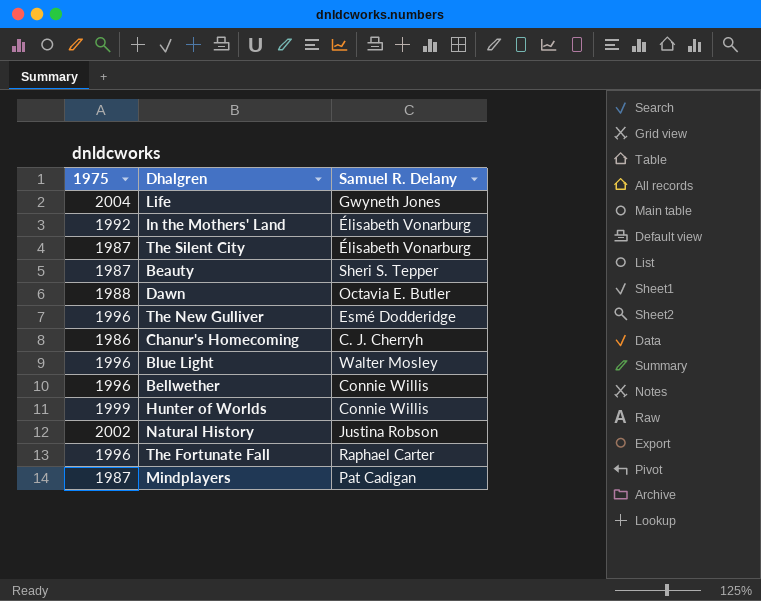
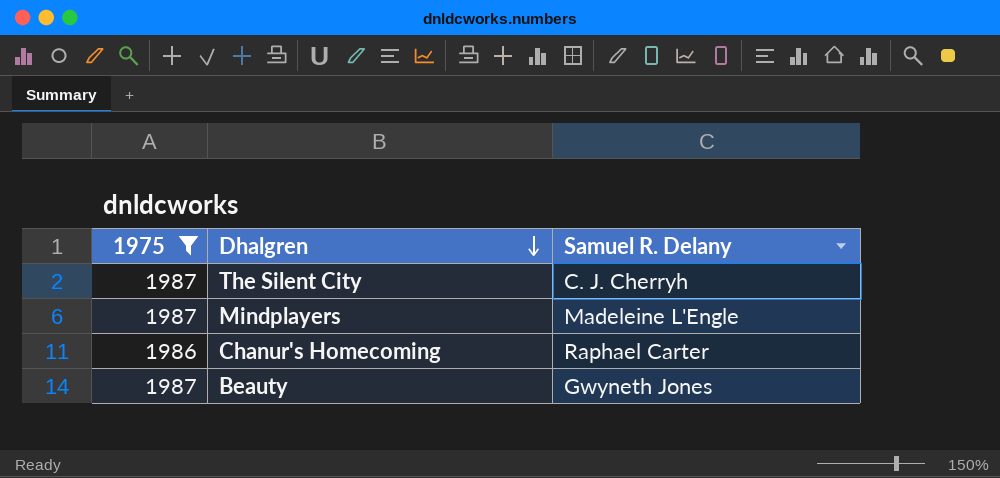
filter: none -> 1975 <= 1987
row order: none -> Dhalgren descending
The Silent City | Samuel R. Delany: Élisabeth Vonarburg -> C. J. Cherryh
Mindplayers | Samuel R. Delany: Pat Cadigan -> Madeleine L'Engle
Chanur's Homecoming | Samuel R. Delany: C. J. Cherryh -> Raphael Carter
Beauty | Samuel R. Delany: Sheri S. Tepper -> Gwyneth Jones

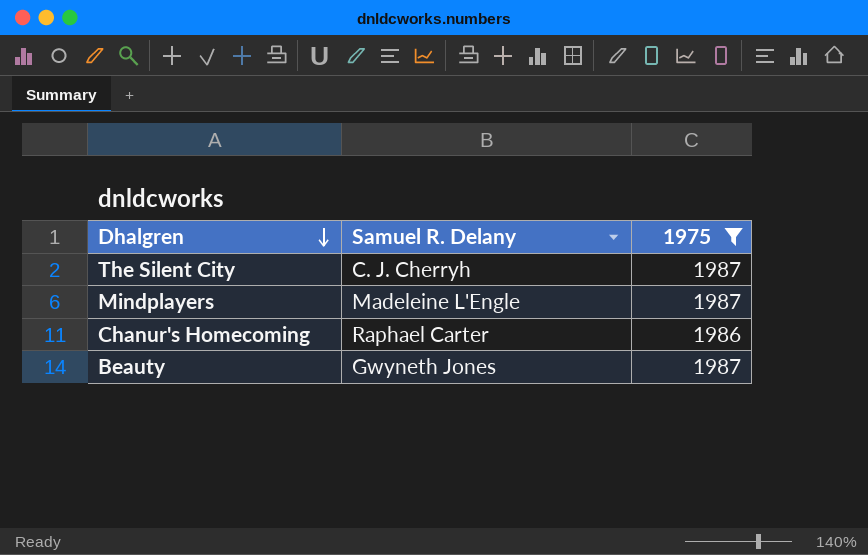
column 1975 | position: 1 -> 3

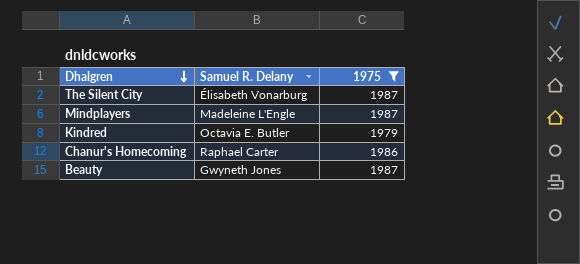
The Silent City | Samuel R. Delany: C. J. Cherryh -> Élisabeth Vonarburg
row Kindred: none -> Octavia E. Butler | 1979

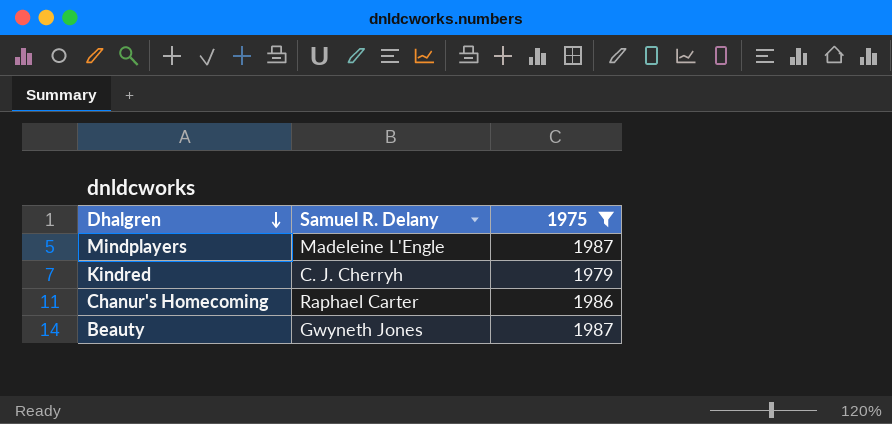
row The Silent City: Élisabeth Vonarburg | 1987 -> none
Kindred | Samuel R. Delany: Octavia E. Butler -> C. J. Cherryh

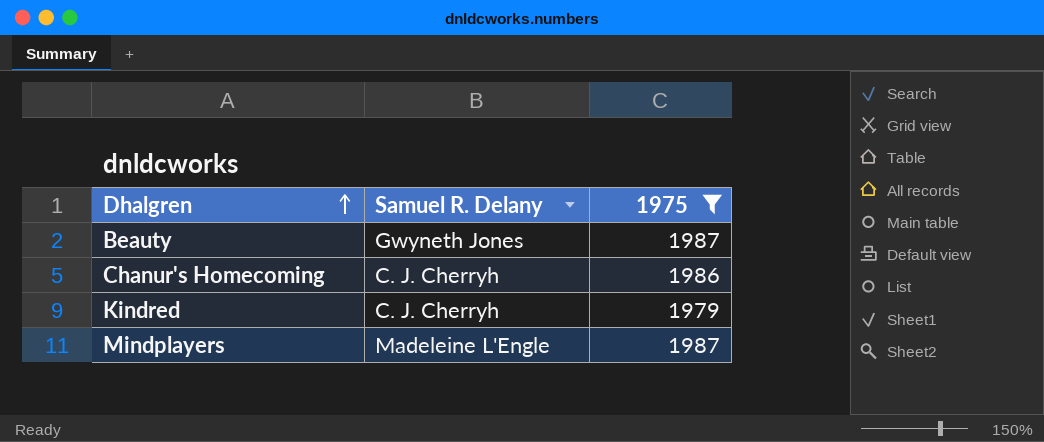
row order: Dhalgren descending -> Dhalgren ascending
Chanur's Homecoming | Samuel R. Delany: Raphael Carter -> C. J. Cherryh

